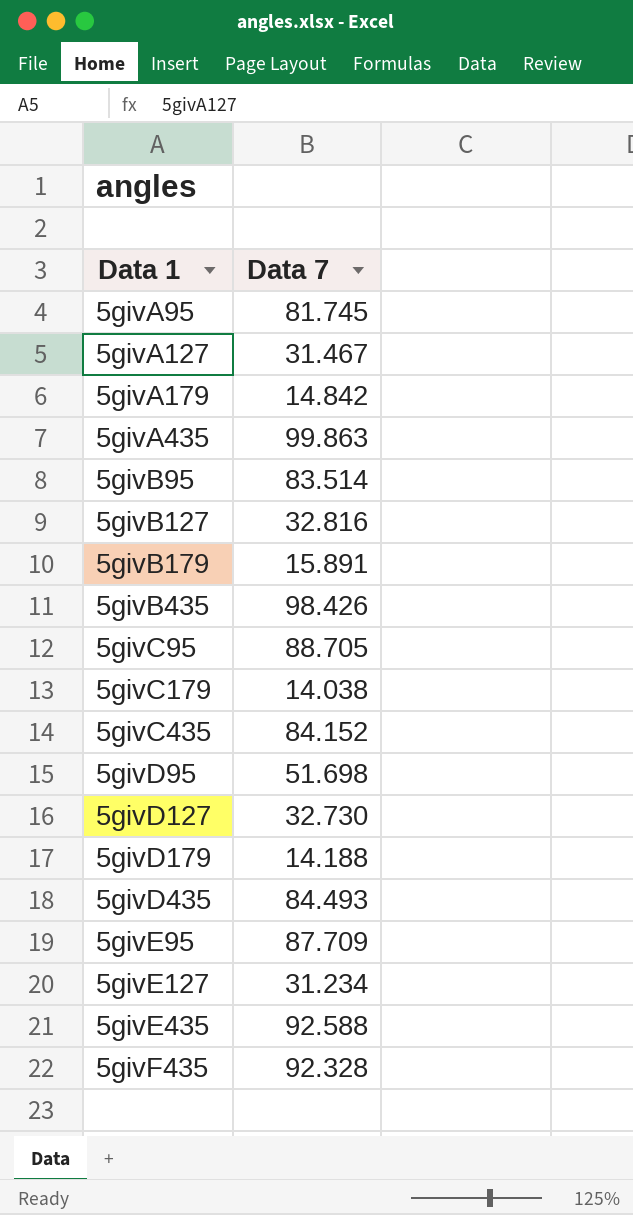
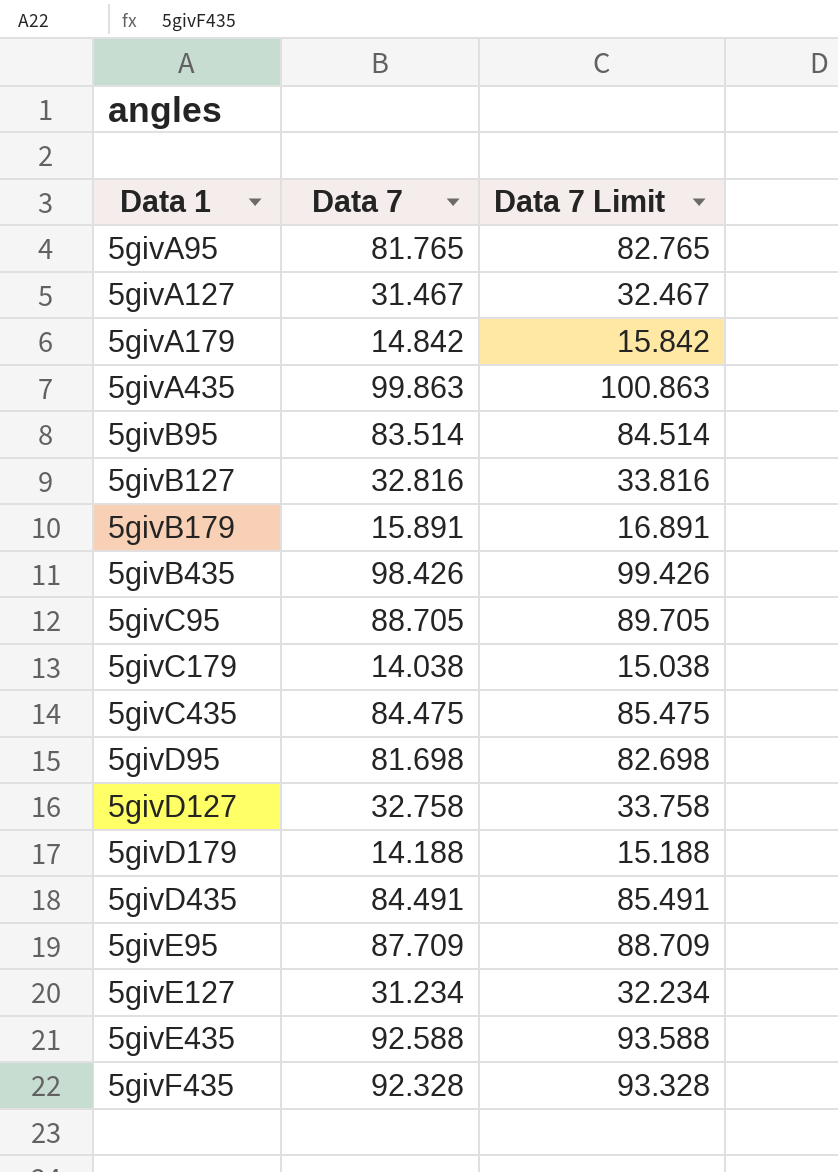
column Data 7 Limit | formula: none -> [Data 7] + 1
5givA95 | Data 7: 81.745 -> 81.765
5givC435 | Data 7: 84.152 -> 84.475
5givD95 | Data 7: 51.698 -> 81.698
5givD127 | Data 7: 32.730 -> 32.758
5givD435 | Data 7: 84.493 -> 84.491

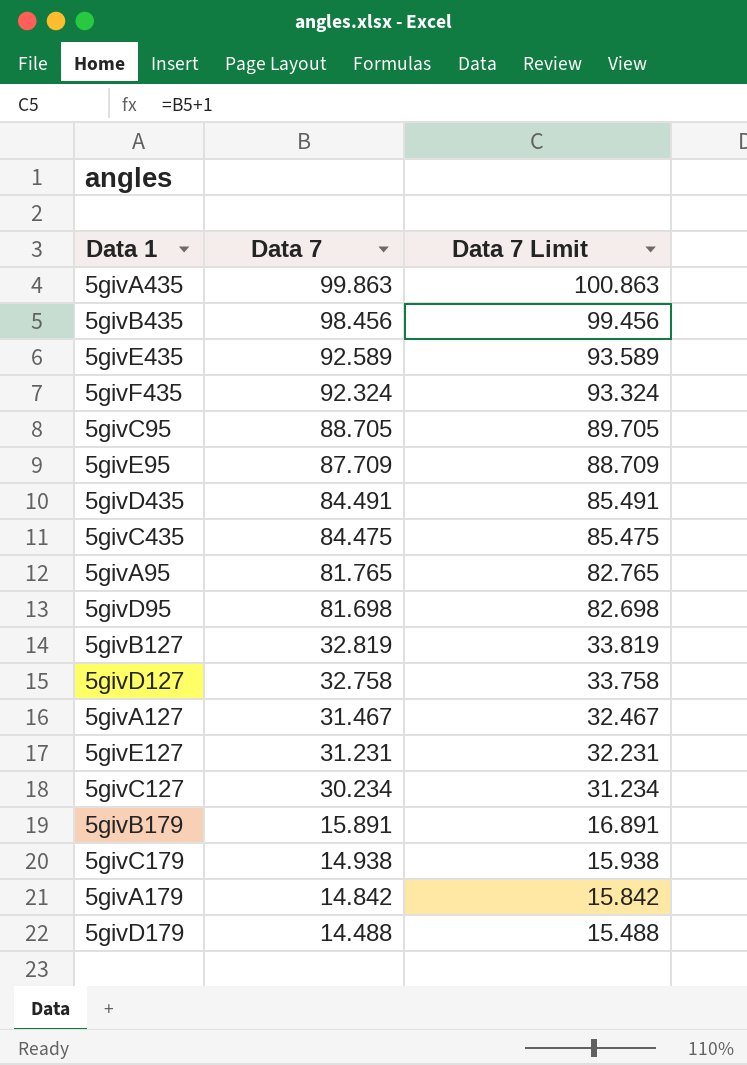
row order: Data 1 ascending -> Data 7 descending
row 5givB95: 83.514 | 84.514 -> none
5givB435 | Data 7: 98.426 -> 98.456
5givB435 | Data 7 Limit: 99.426 -> 99.456
5givE435 | Data 7: 92.588 -> 92.589
5givE435 | Data 7 Limit: 93.588 -> 93.589
5givF435 | Data 7: 92.328 -> 92.324
5givF435 | Data 7 Limit: 93.328 -> 93.324
5givB127 | Data 7: 32.816 -> 32.819
5givB127 | Data 7 Limit: 33.816 -> 33.819
5givE127 | Data 7: 31.234 -> 31.231
5givE127 | Data 7 Limit: 32.234 -> 32.231
row 5givC127: none -> 30.234 | 31.234
5givC179 | Data 7: 14.038 -> 14.938
5givC179 | Data 7 Limit: 15.038 -> 15.938
5givD179 | Data 7: 14.188 -> 14.488
5givD179 | Data 7 Limit: 15.188 -> 15.488

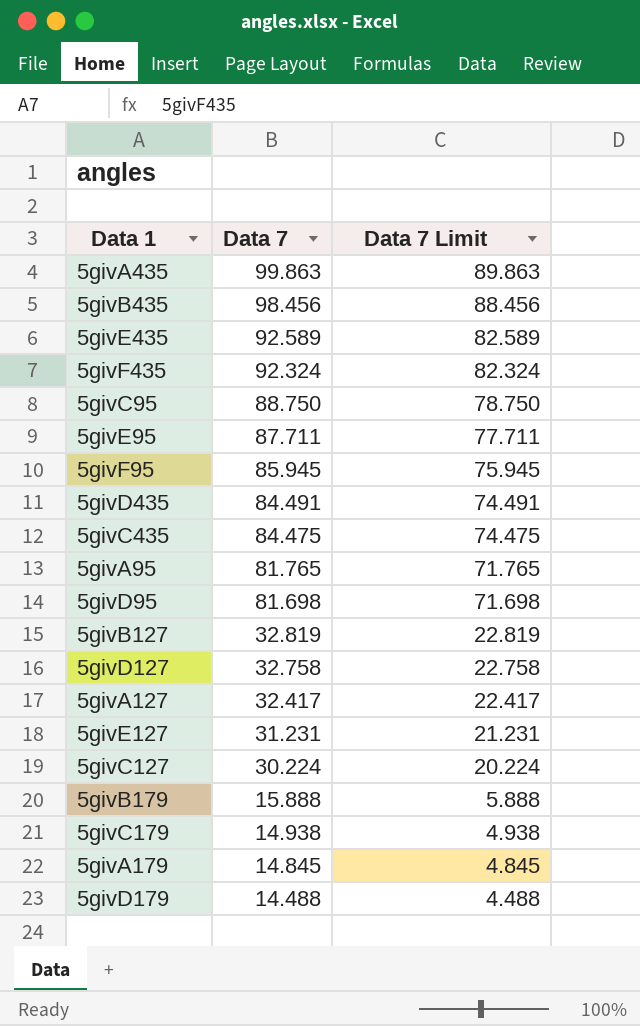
column Data 7 Limit | formula: [Data 7] + 1 -> [Data 7] - 10
5givC95 | Data 7: 88.705 -> 88.750
5givE95 | Data 7: 87.709 -> 87.711
row 5givF95: none -> 85.945 | 75.945
5givA127 | Data 7: 31.467 -> 32.417
5givC127 | Data 7: 30.234 -> 30.224
5givB179 | Data 7: 15.891 -> 15.888
5givA179 | Data 7: 14.842 -> 14.845

